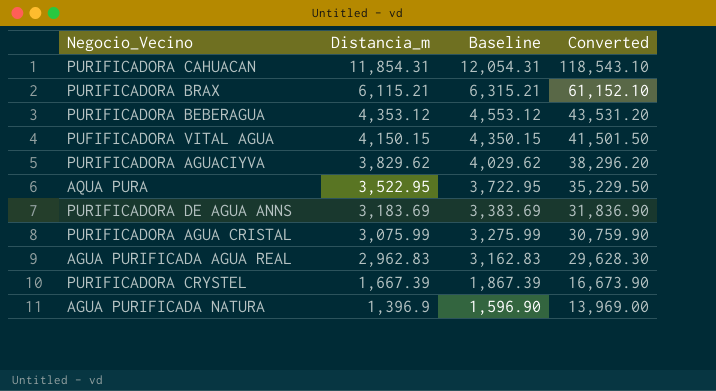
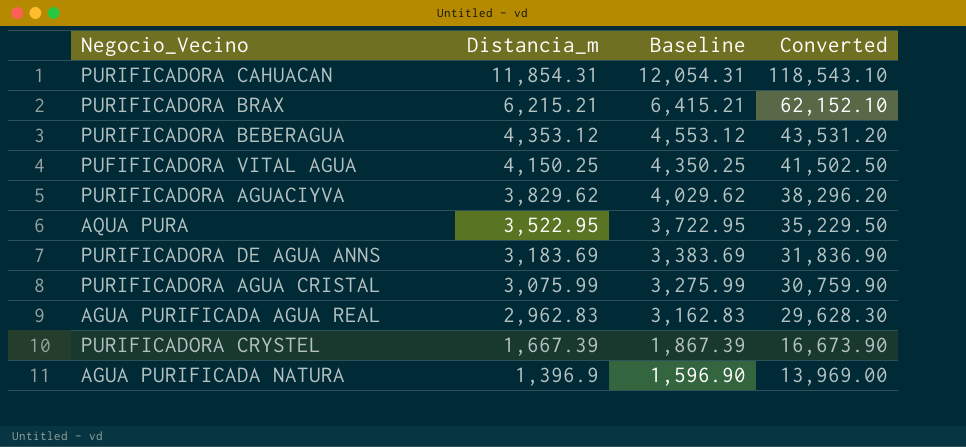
PURIFICADORA BRAX | Distancia_m: 6,115.21 -> 6,215.21
PURIFICADORA BRAX | Baseline: 6,315.21 -> 6,415.21
PURIFICADORA BRAX | Converted: 61,152.10 -> 62,152.10
PUFIFICADORA VITAL AGUA | Distancia_m: 4,150.15 -> 4,150.25
PUFIFICADORA VITAL AGUA | Baseline: 4,350.15 -> 4,350.25
PUFIFICADORA VITAL AGUA | Converted: 41,501.50 -> 41,502.50

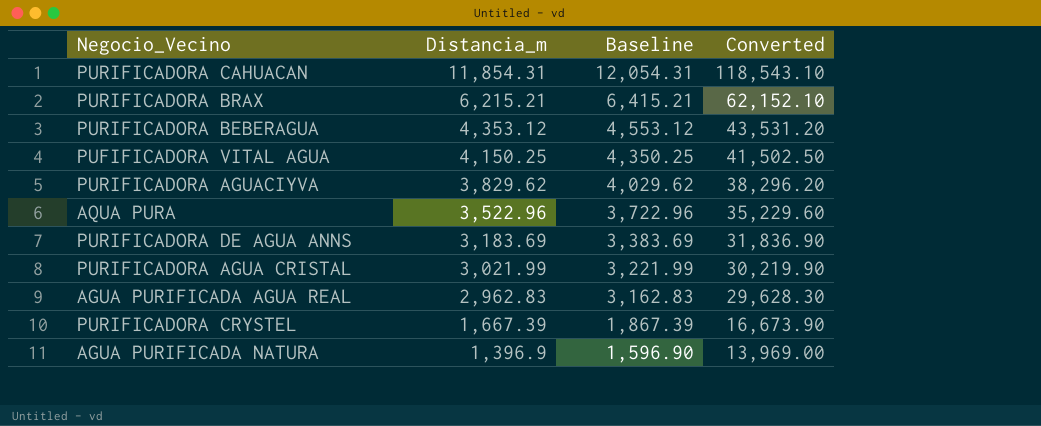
AQUA PURA | Distancia_m: 3,522.95 -> 3,522.96
AQUA PURA | Baseline: 3,722.95 -> 3,722.96
AQUA PURA | Converted: 35,229.50 -> 35,229.60
PURIFICADORA AGUA CRISTAL | Distancia_m: 3,075.99 -> 3,021.99
PURIFICADORA AGUA CRISTAL | Baseline: 3,275.99 -> 3,221.99
PURIFICADORA AGUA CRISTAL | Converted: 30,759.90 -> 30,219.90

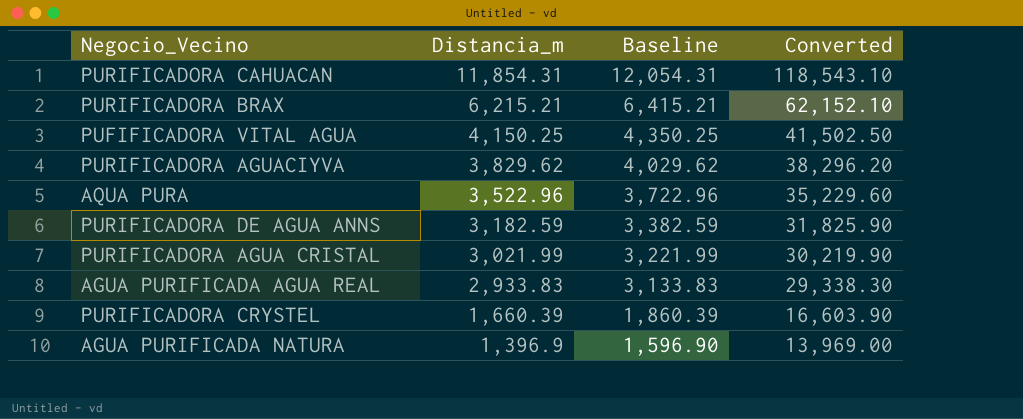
row PURIFICADORA BEBERAGUA: 4,353.12 | 4,553.12 | 43,531.20 -> none
PURIFICADORA DE AGUA ANNS | Distancia_m: 3,183.69 -> 3,182.59
PURIFICADORA DE AGUA ANNS | Baseline: 3,383.69 -> 3,382.59
PURIFICADORA DE AGUA ANNS | Converted: 31,836.90 -> 31,825.90
AGUA PURIFICADA AGUA REAL | Distancia_m: 2,962.83 -> 2,933.83
AGUA PURIFICADA AGUA REAL | Baseline: 3,162.83 -> 3,133.83
AGUA PURIFICADA AGUA REAL | Converted: 29,628.30 -> 29,338.30
PURIFICADORA CRYSTEL | Distancia_m: 1,667.39 -> 1,660.39
PURIFICADORA CRYSTEL | Baseline: 1,867.39 -> 1,860.39
PURIFICADORA CRYSTEL | Converted: 16,673.90 -> 16,603.90

